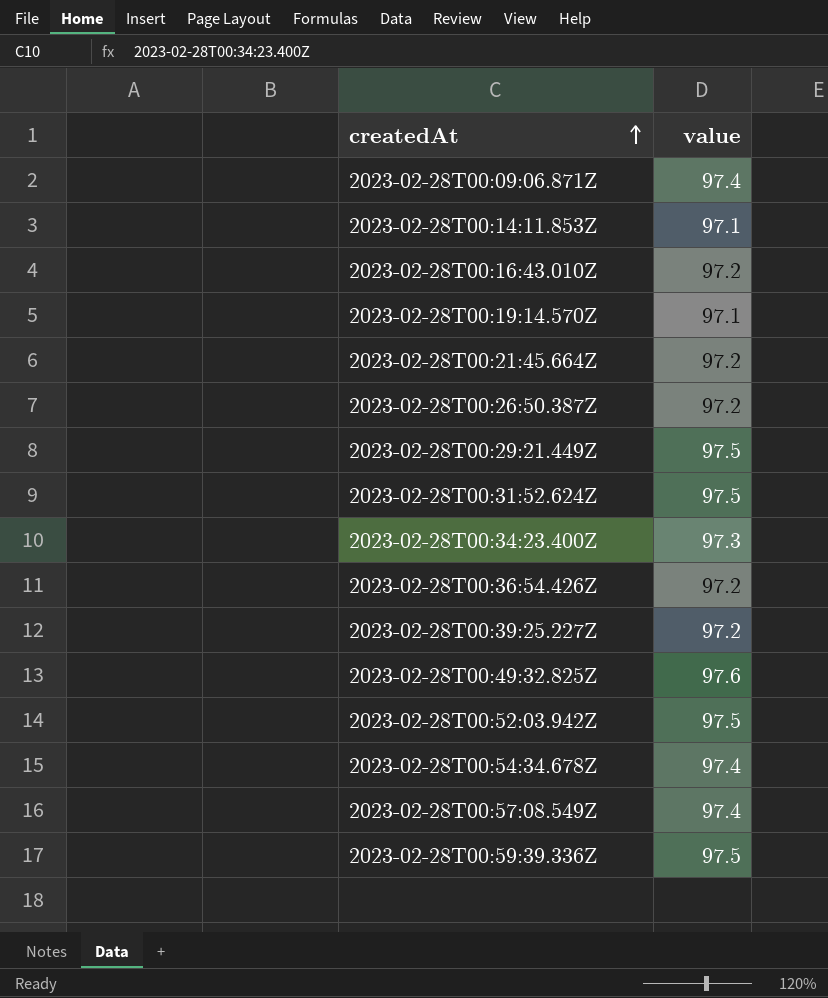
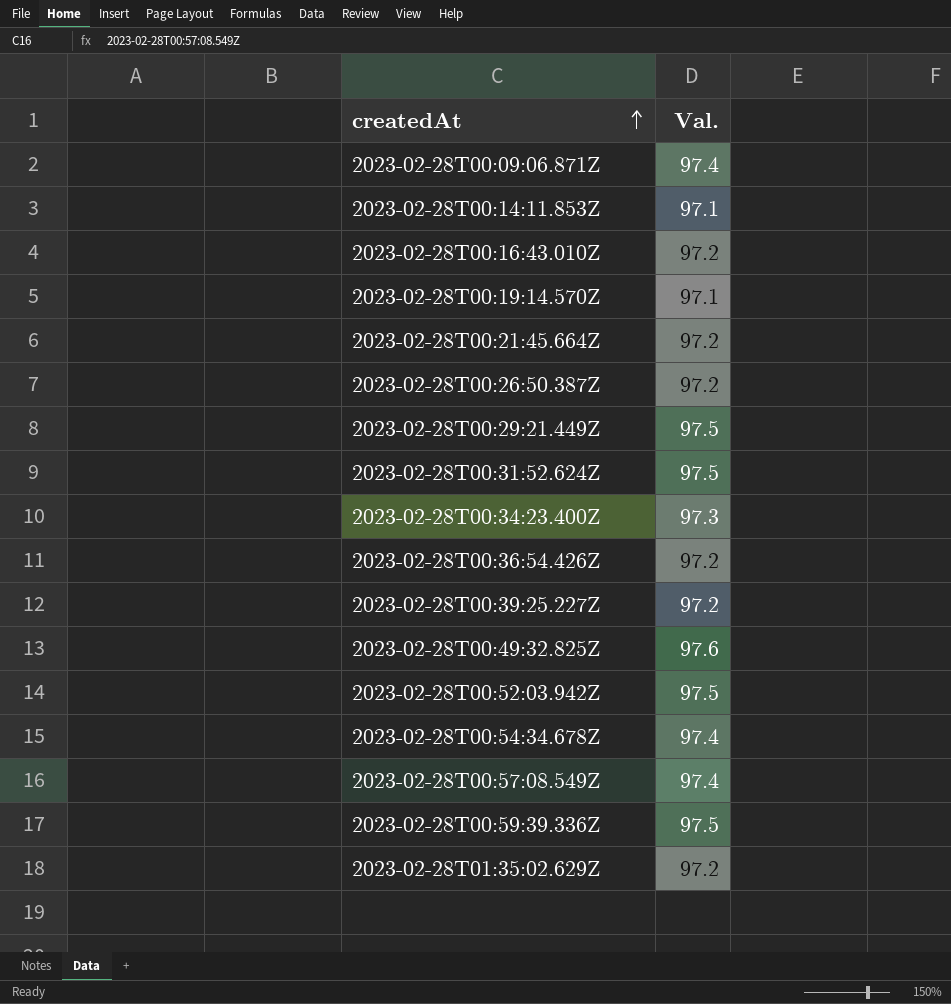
column name: value -> Val.
row 2023-02-28T01:35:02.629Z: none -> 97.2

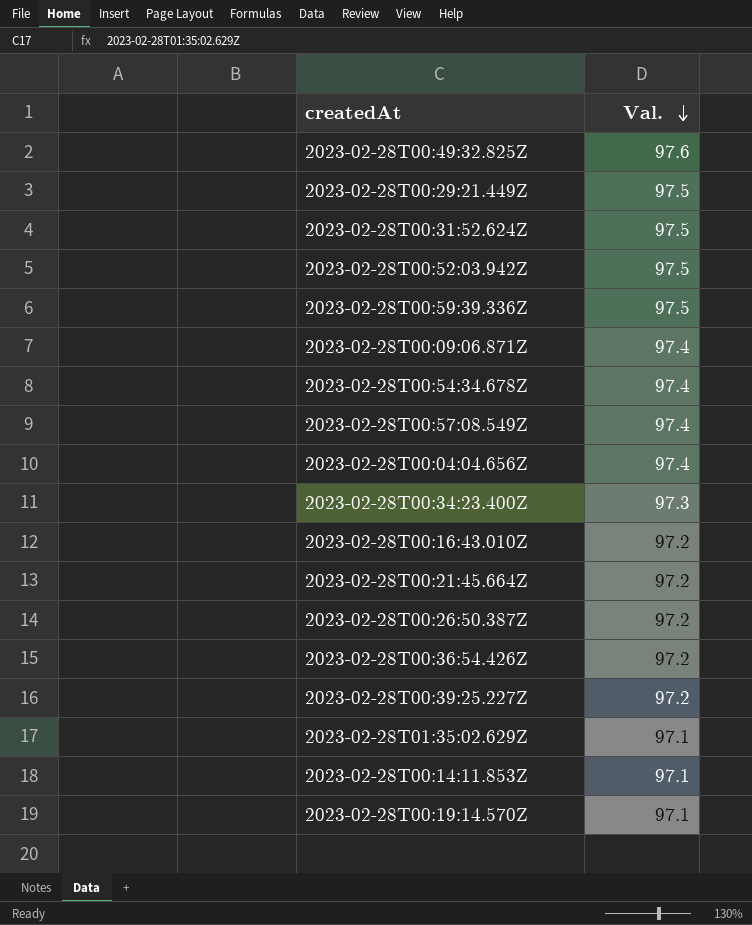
row order: createdAt ascending -> Val. descending
row 2023-02-28T00:04:04.656Z: none -> 97.4
2023-02-28T01:35:02.629Z | Val.: 97.2 -> 97.1

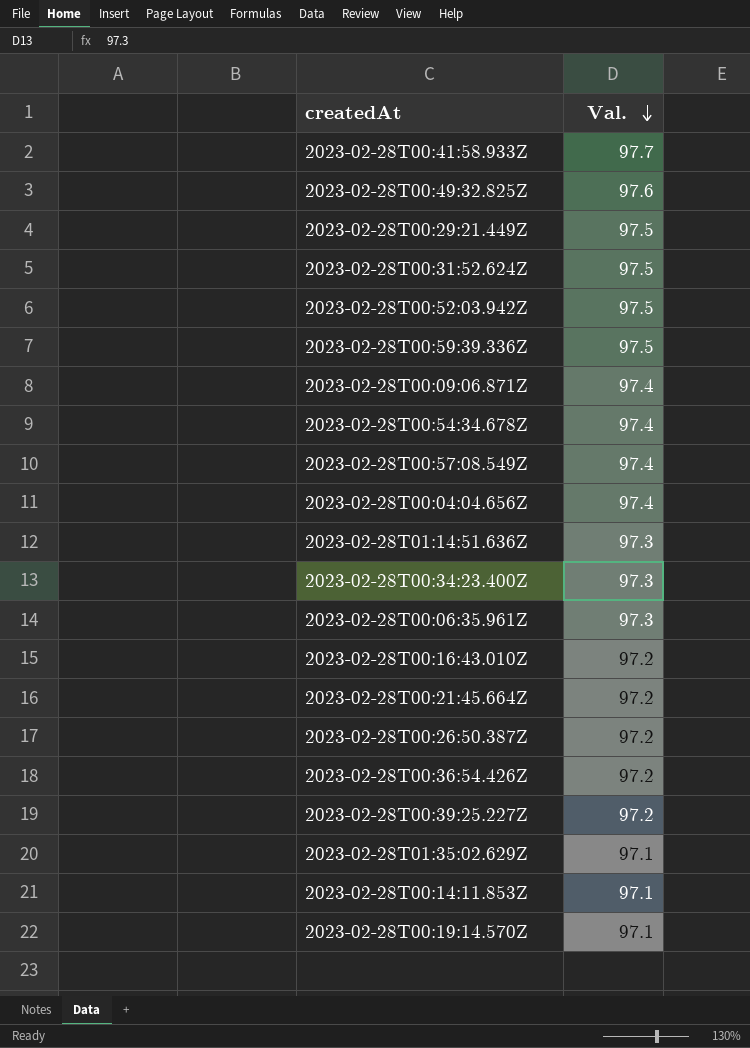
row 2023-02-28T00:41:58.933Z: none -> 97.7
row 2023-02-28T01:14:51.636Z: none -> 97.3
row 2023-02-28T00:06:35.961Z: none -> 97.3

